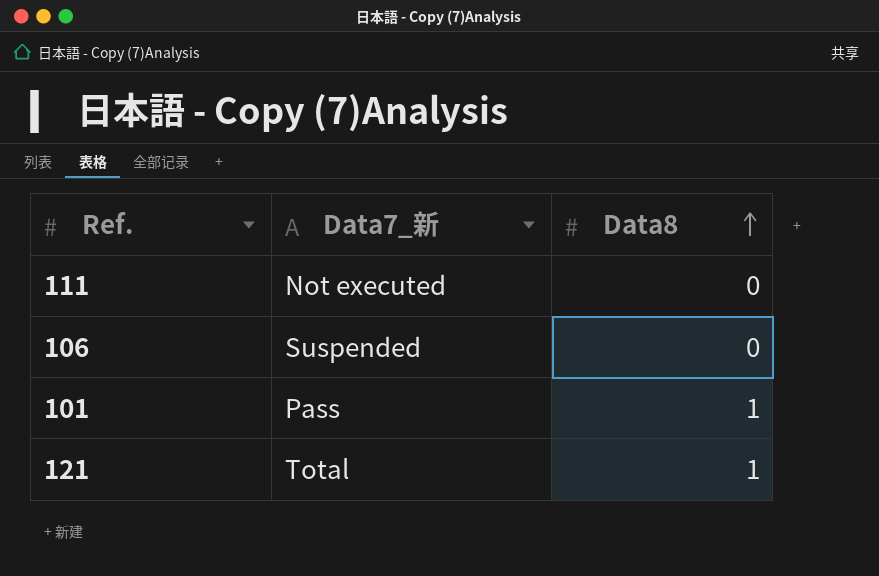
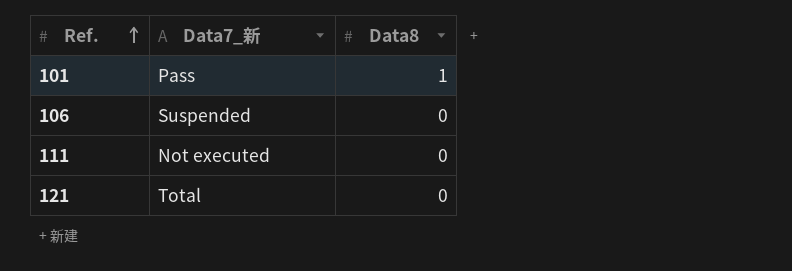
row order: Data8 ascending -> Ref. ascending
121 | Data8: 1 -> 0

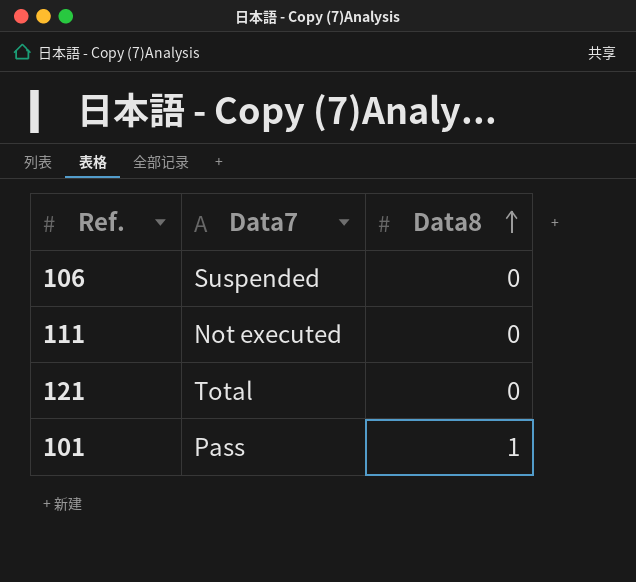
row order: Ref. ascending -> Data8 ascending
column name: Data7_新 -> Data7

